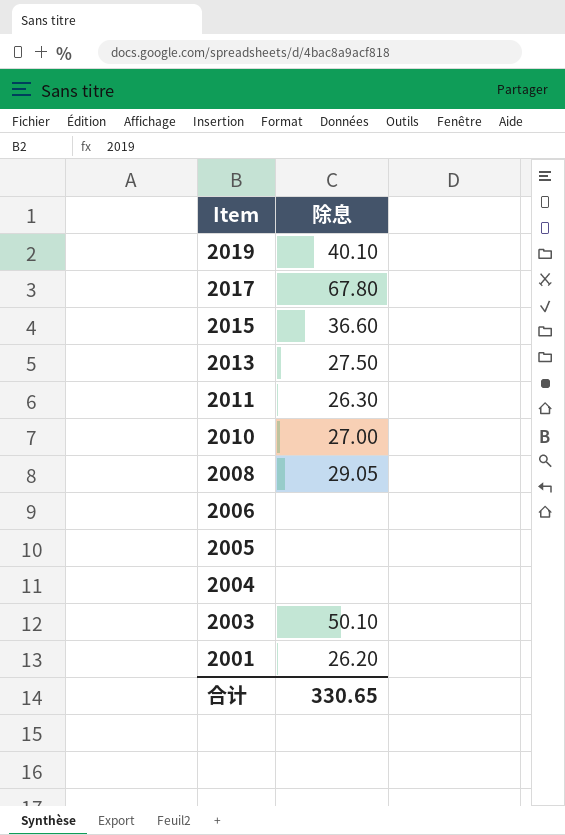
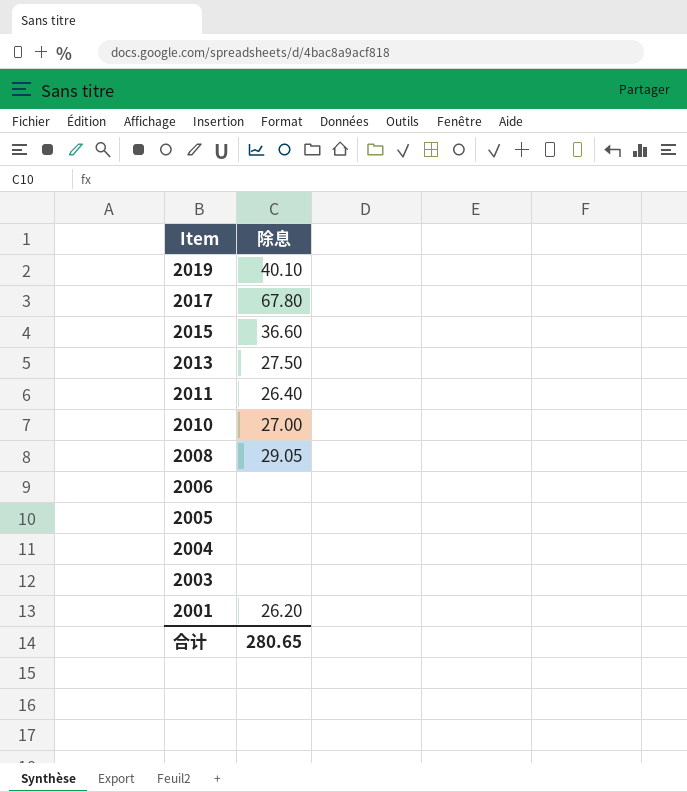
2011 | 除息: 26.30 -> 26.40
2003 | 除息: 50.10 -> none
合计 | 除息: 330.65 -> 280.65

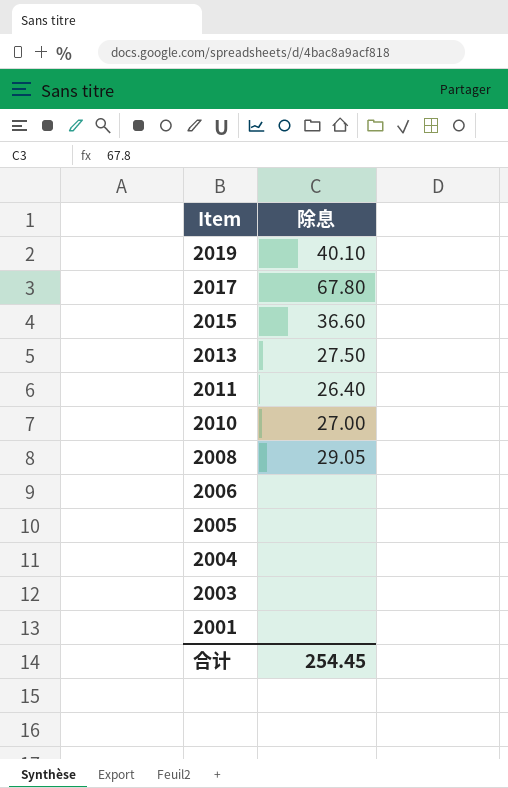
2001 | 除息: 26.20 -> none
合计 | 除息: 280.65 -> 254.45

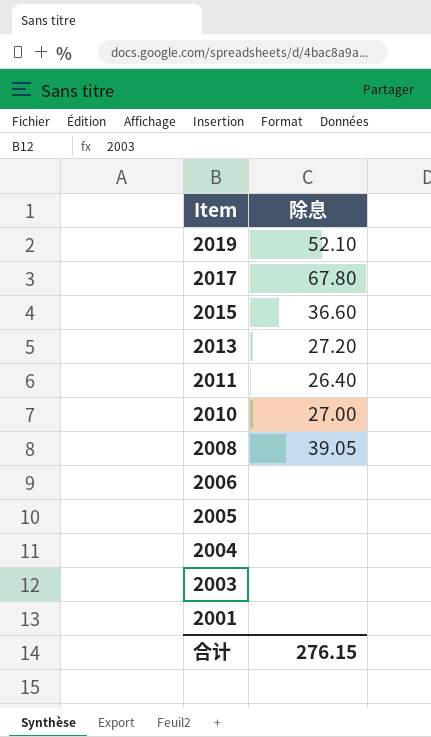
2019 | 除息: 40.10 -> 52.10
2013 | 除息: 27.50 -> 27.20
2008 | 除息: 29.05 -> 39.05
合计 | 除息: 254.45 -> 276.15

